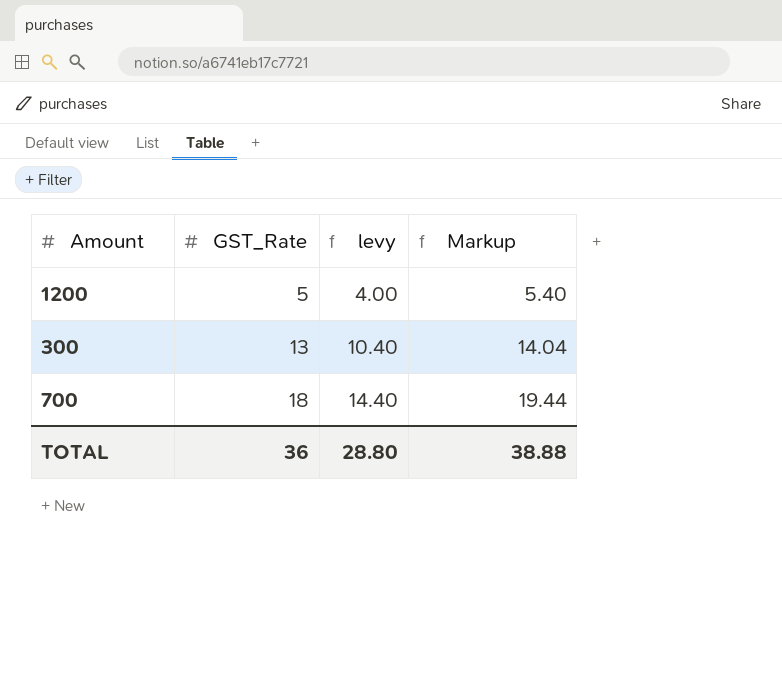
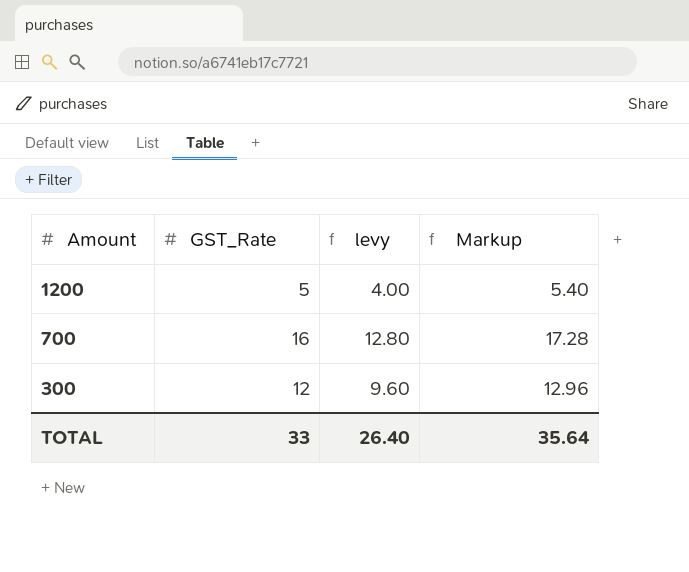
row order: GST_Rate ascending -> Amount descending
700 | GST_Rate: 18 -> 16
700 | levy: 14.40 -> 12.80
700 | Markup: 19.44 -> 17.28
300 | GST_Rate: 13 -> 12
300 | levy: 10.40 -> 9.60
300 | Markup: 14.04 -> 12.96
TOTAL | GST_Rate: 36 -> 33
TOTAL | levy: 28.80 -> 26.40
TOTAL | Markup: 38.88 -> 35.64

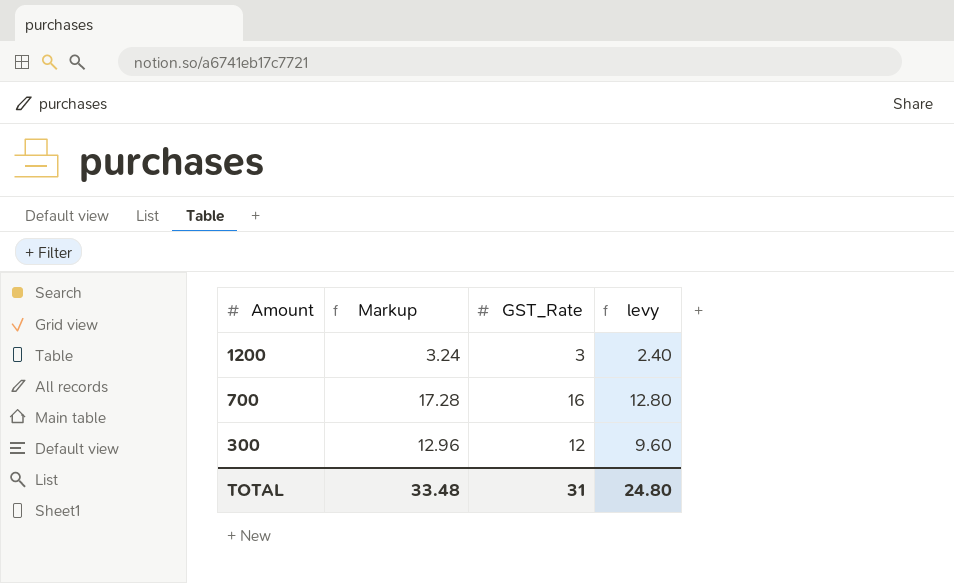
column Markup | position: 4 -> 2
1200 | Markup: 5.40 -> 3.24
1200 | GST_Rate: 5 -> 3
1200 | levy: 4.00 -> 2.40
TOTAL | Markup: 35.64 -> 33.48
TOTAL | GST_Rate: 33 -> 31
TOTAL | levy: 26.40 -> 24.80

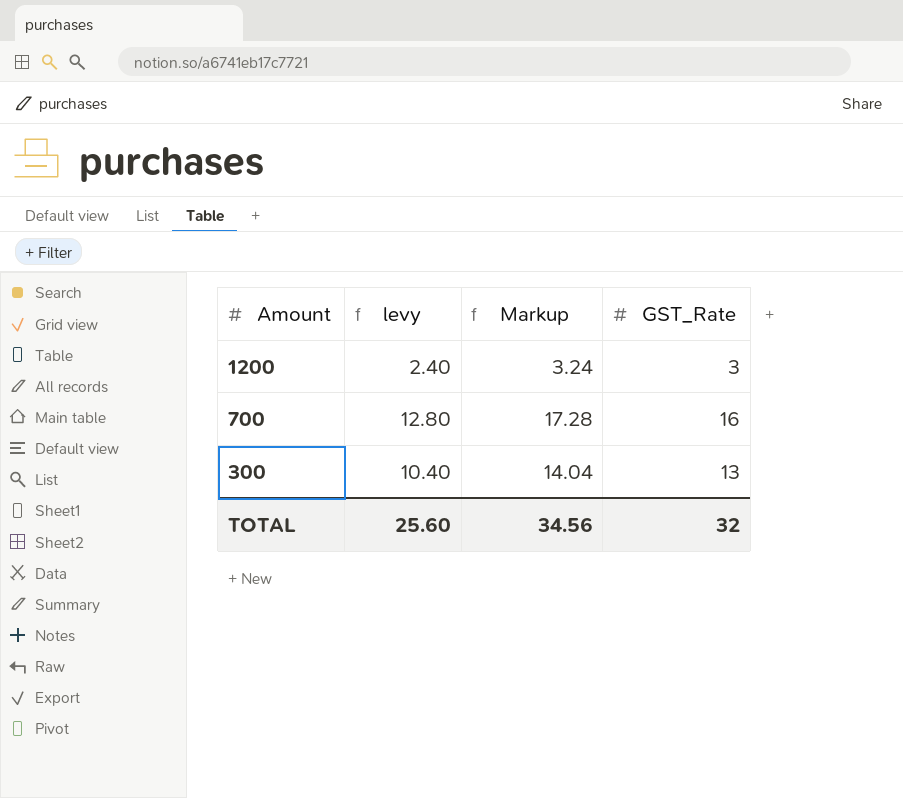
column levy | position: 4 -> 2
300 | levy: 9.60 -> 10.40
300 | Markup: 12.96 -> 14.04
300 | GST_Rate: 12 -> 13
TOTAL | levy: 24.80 -> 25.60
TOTAL | Markup: 33.48 -> 34.56
TOTAL | GST_Rate: 31 -> 32

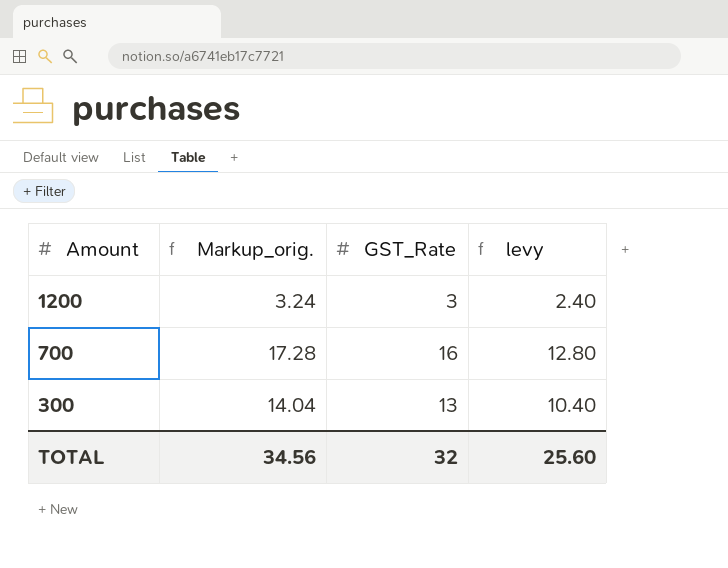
column name: Markup -> Markup_orig.
column levy | position: 2 -> 4

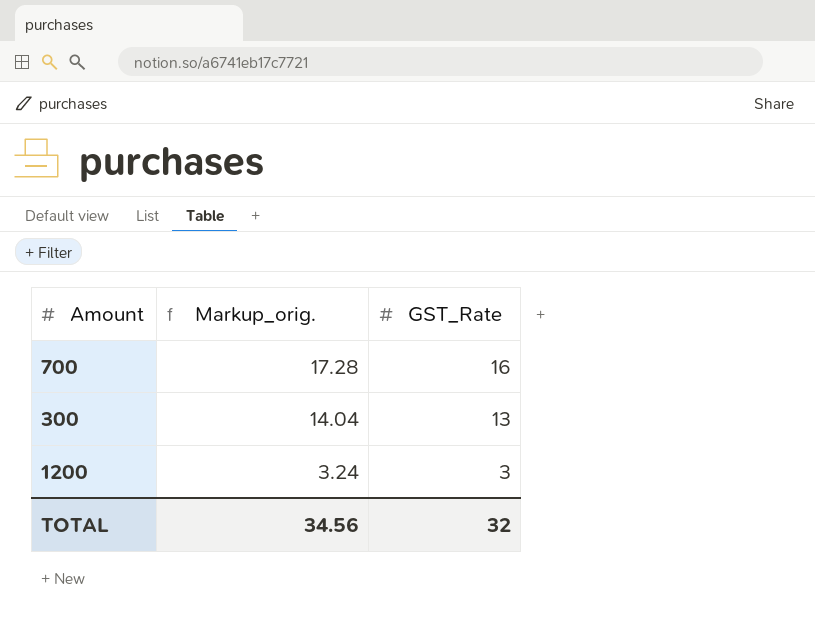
row order: Amount descending -> Markup_orig. descending
column levy | formula: [GST_Rate] * 0.8 -> none

